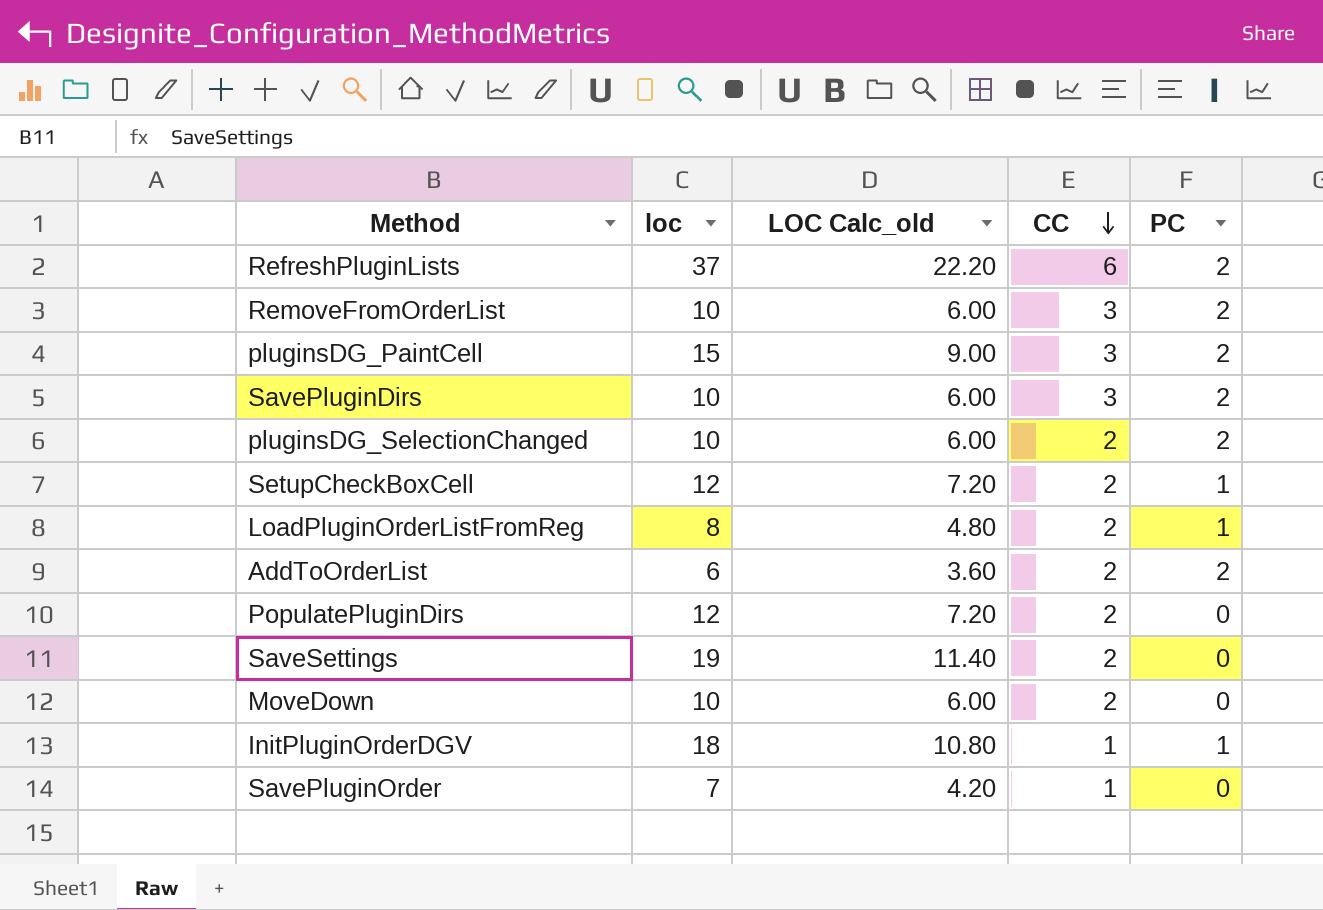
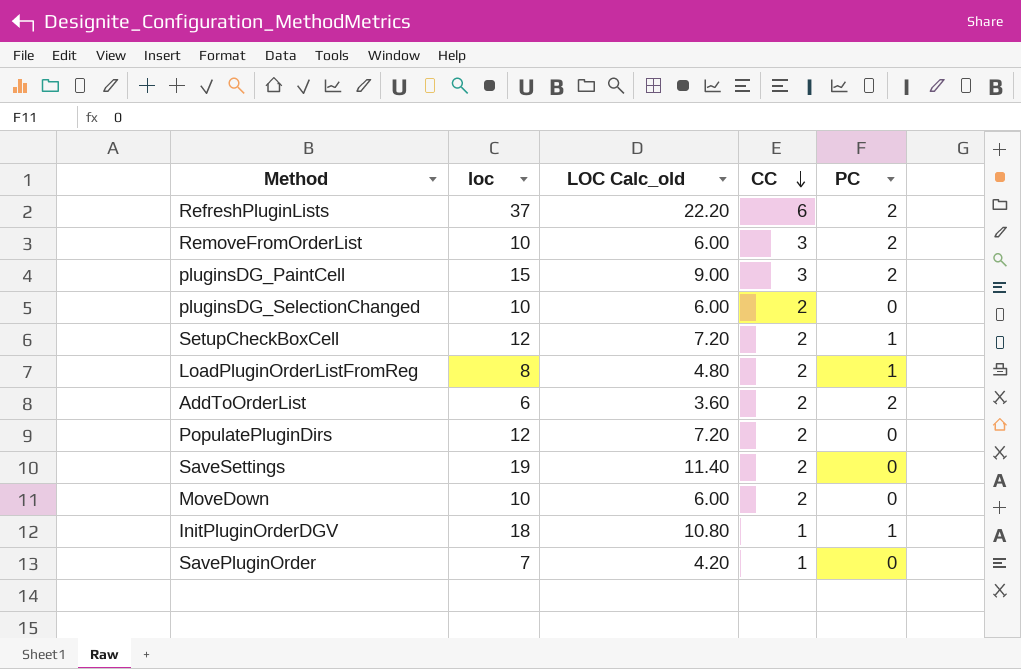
row SavePluginDirs: 10 | 6.00 | 3 | 2 -> none
pluginsDG_SelectionChanged | PC: 2 -> 0

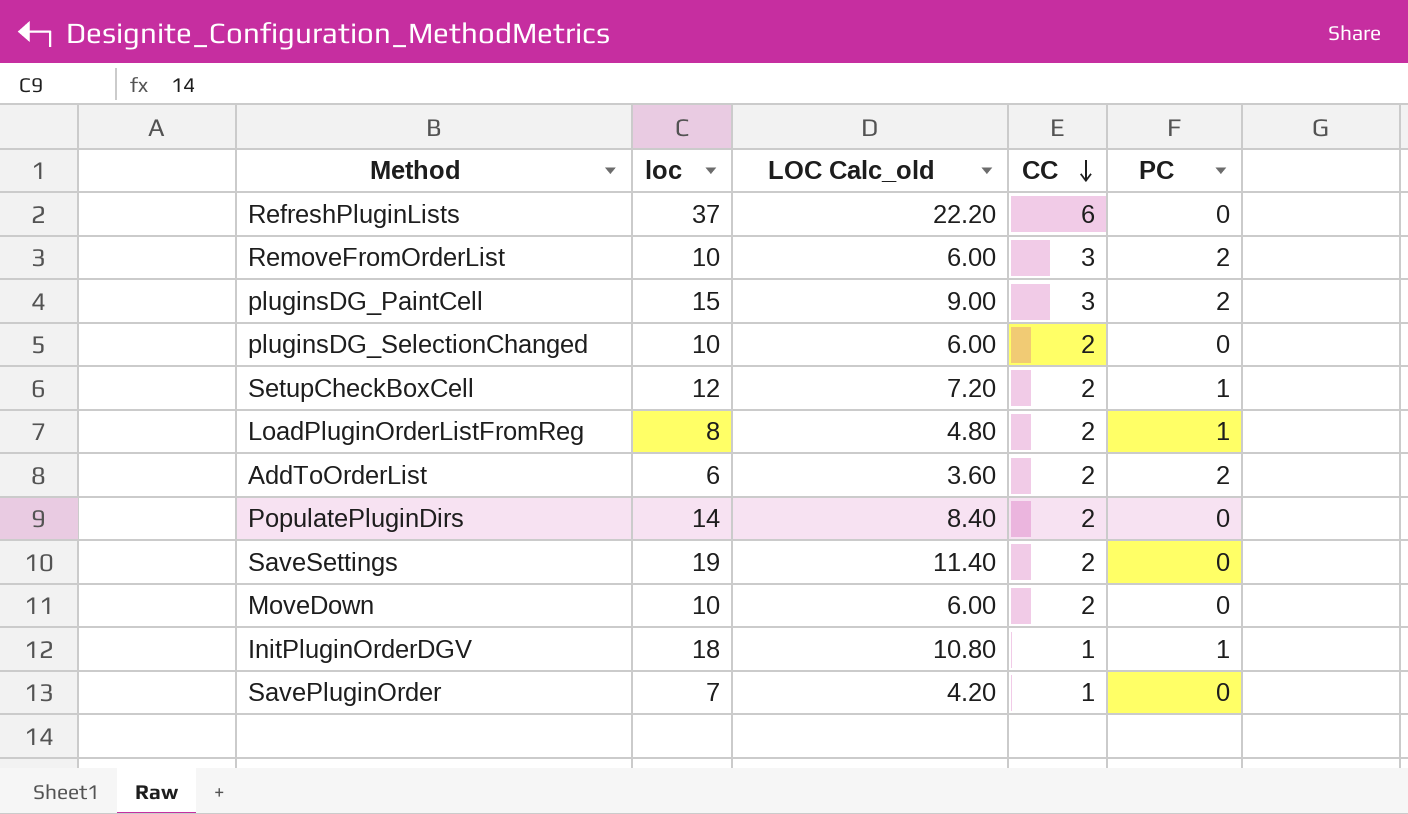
RefreshPluginLists | PC: 2 -> 0
PopulatePluginDirs | loc: 12 -> 14
PopulatePluginDirs | LOC Calc_old: 7.20 -> 8.40

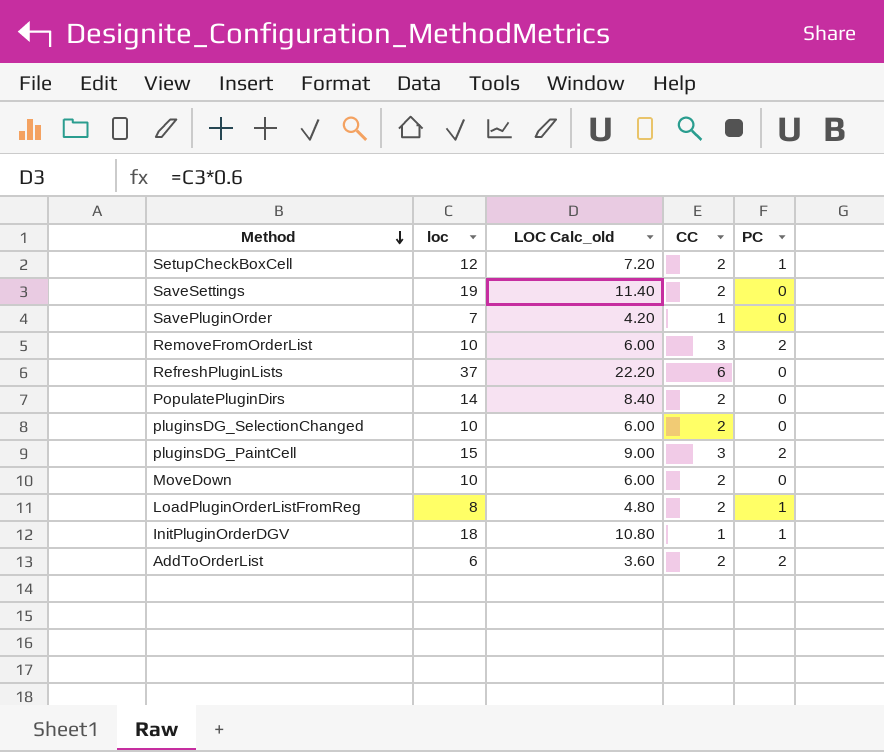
row order: CC descending -> Method descending

